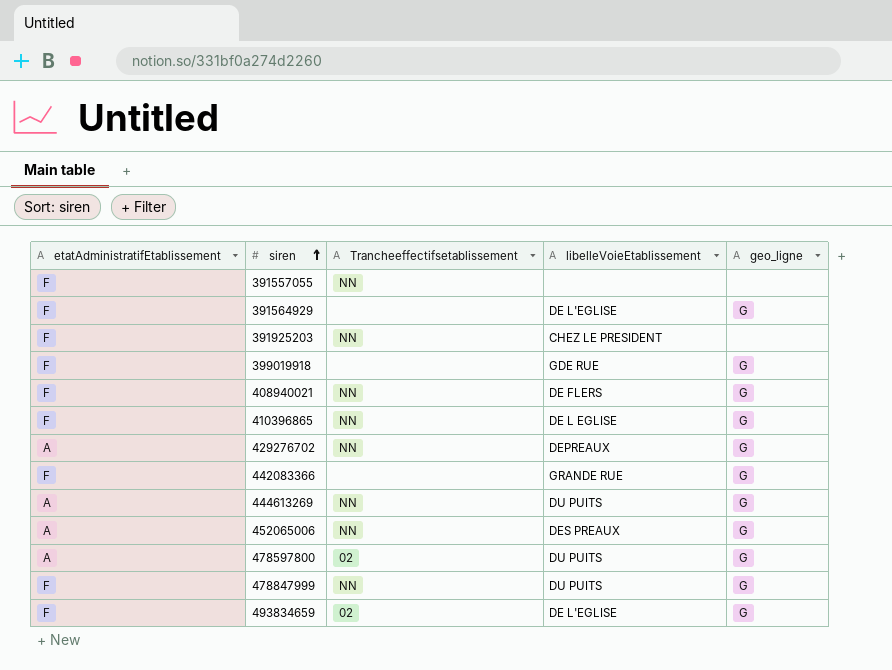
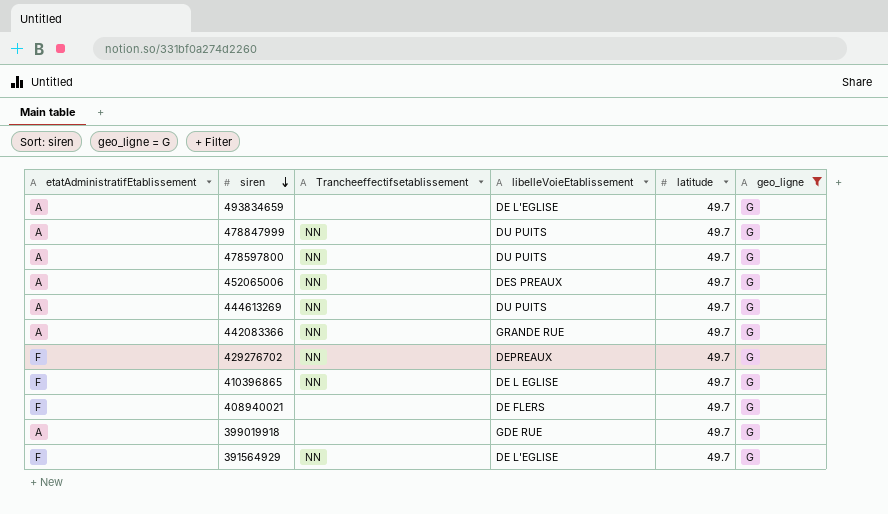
filter: none -> geo_ligne = G
row order: siren ascending -> siren descending
column latitude | position: none -> 5
493834659 | etatAdministratifEtablissement: F -> A
493834659 | Trancheeffectifsetablissement: 02 -> none
478847999 | etatAdministratifEtablissement: F -> A
478597800 | Trancheeffectifsetablissement: 02 -> NN
442083366 | etatAdministratifEtablissement: F -> A
442083366 | Trancheeffectifsetablissement: none -> NN
429276702 | etatAdministratifEtablissement: A -> F
408940021 | Trancheeffectifsetablissement: NN -> none
399019918 | etatAdministratifEtablissement: F -> A
391564929 | Trancheeffectifsetablissement: none -> NN

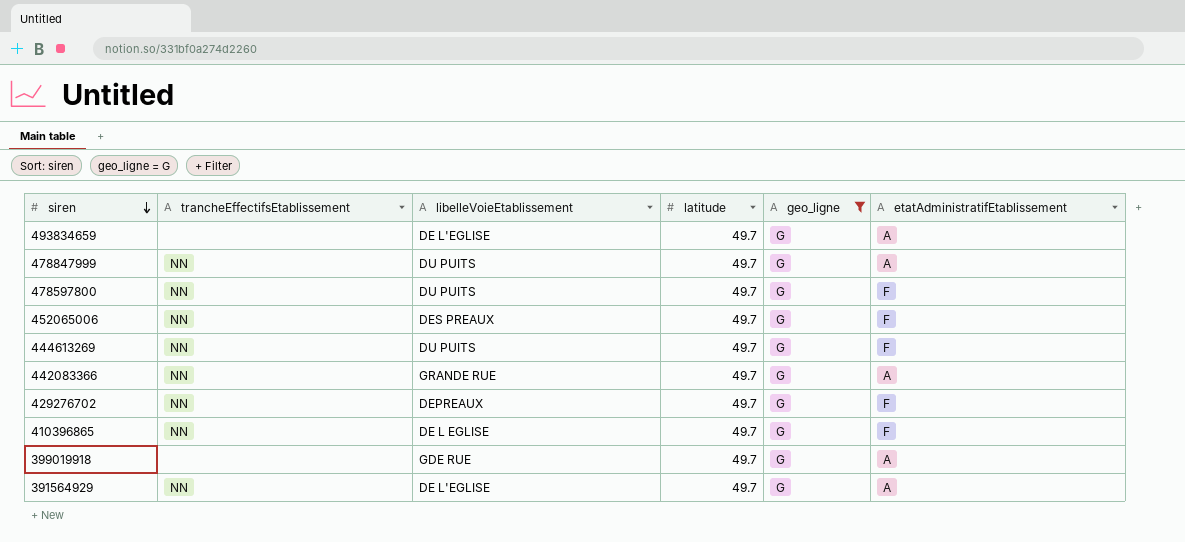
column name: Trancheeffectifsetablissement -> trancheEffectifsEtablissement
column etatAdministratifEtablissement | position: 1 -> 6
row 408940021: F | none | DE FLERS | 49.7 | G -> none
478597800 | etatAdministratifEtablissement: A -> F
452065006 | etatAdministratifEtablissement: A -> F
444613269 | etatAdministratifEtablissement: A -> F
391564929 | etatAdministratifEtablissement: F -> A

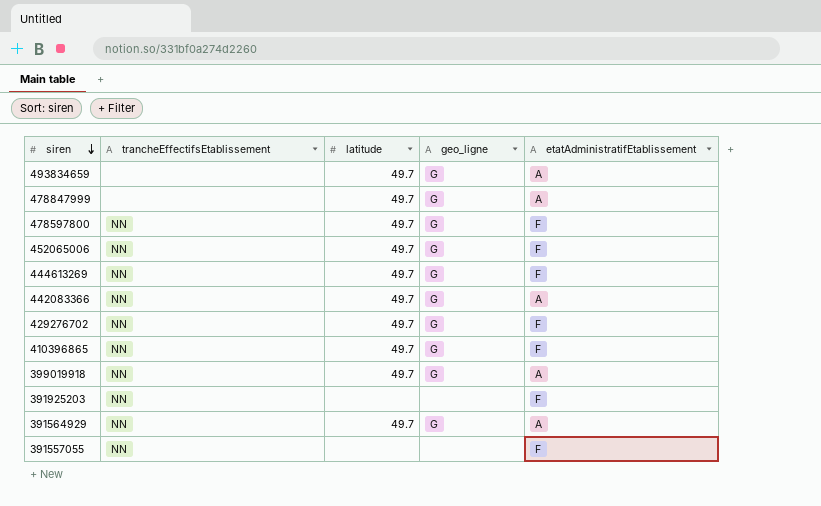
filter: geo_ligne = G -> none
column libelleVoieEtablissement | position: 3 -> none
478847999 | trancheEffectifsEtablissement: NN -> none
399019918 | trancheEffectifsEtablissement: none -> NN

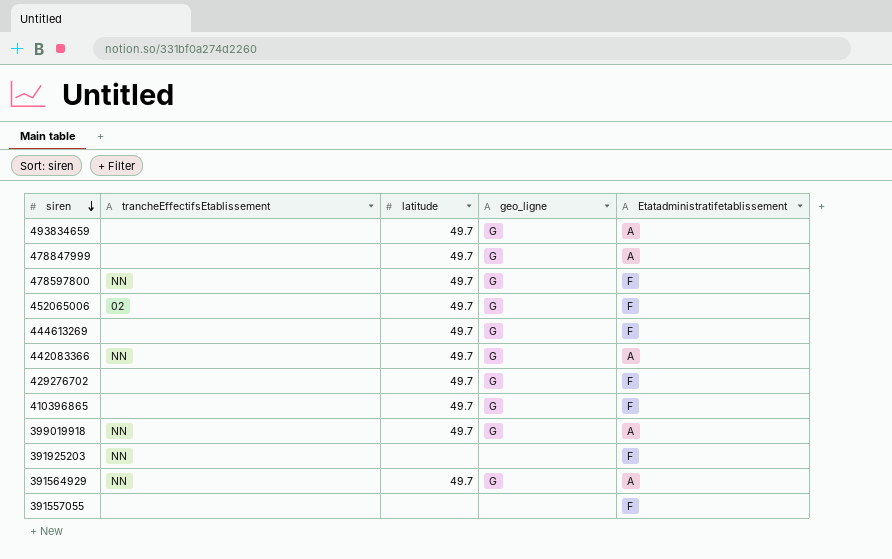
column name: etatAdministratifEtablissement -> Etatadministratifetablissement
452065006 | trancheEffectifsEtablissement: NN -> 02
444613269 | trancheEffectifsEtablissement: NN -> none
429276702 | trancheEffectifsEtablissement: NN -> none
410396865 | trancheEffectifsEtablissement: NN -> none
391557055 | trancheEffectifsEtablissement: NN -> none

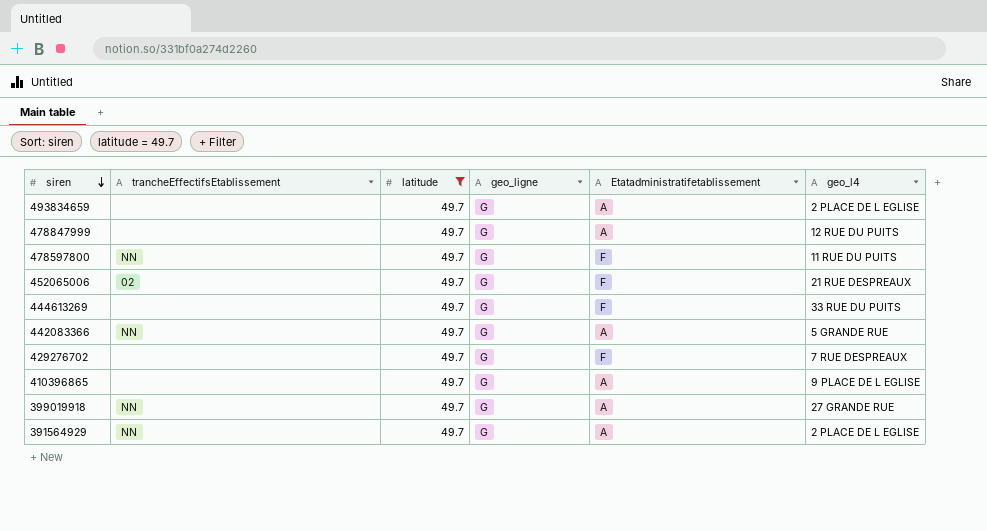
filter: none -> latitude = 49.7
column geo_l4 | position: none -> 6
410396865 | Etatadministratifetablissement: F -> A

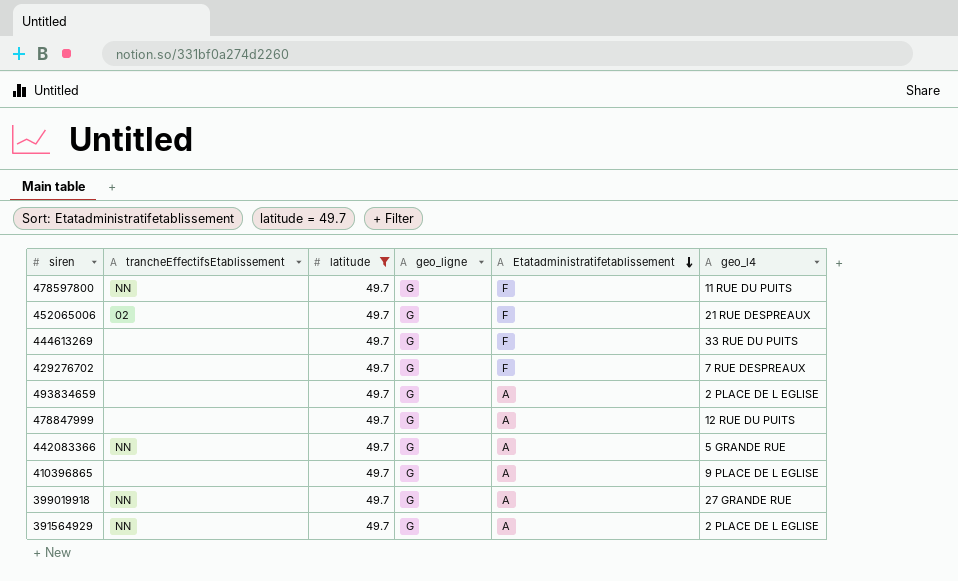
row order: siren descending -> Etatadministratifetablissement descending

